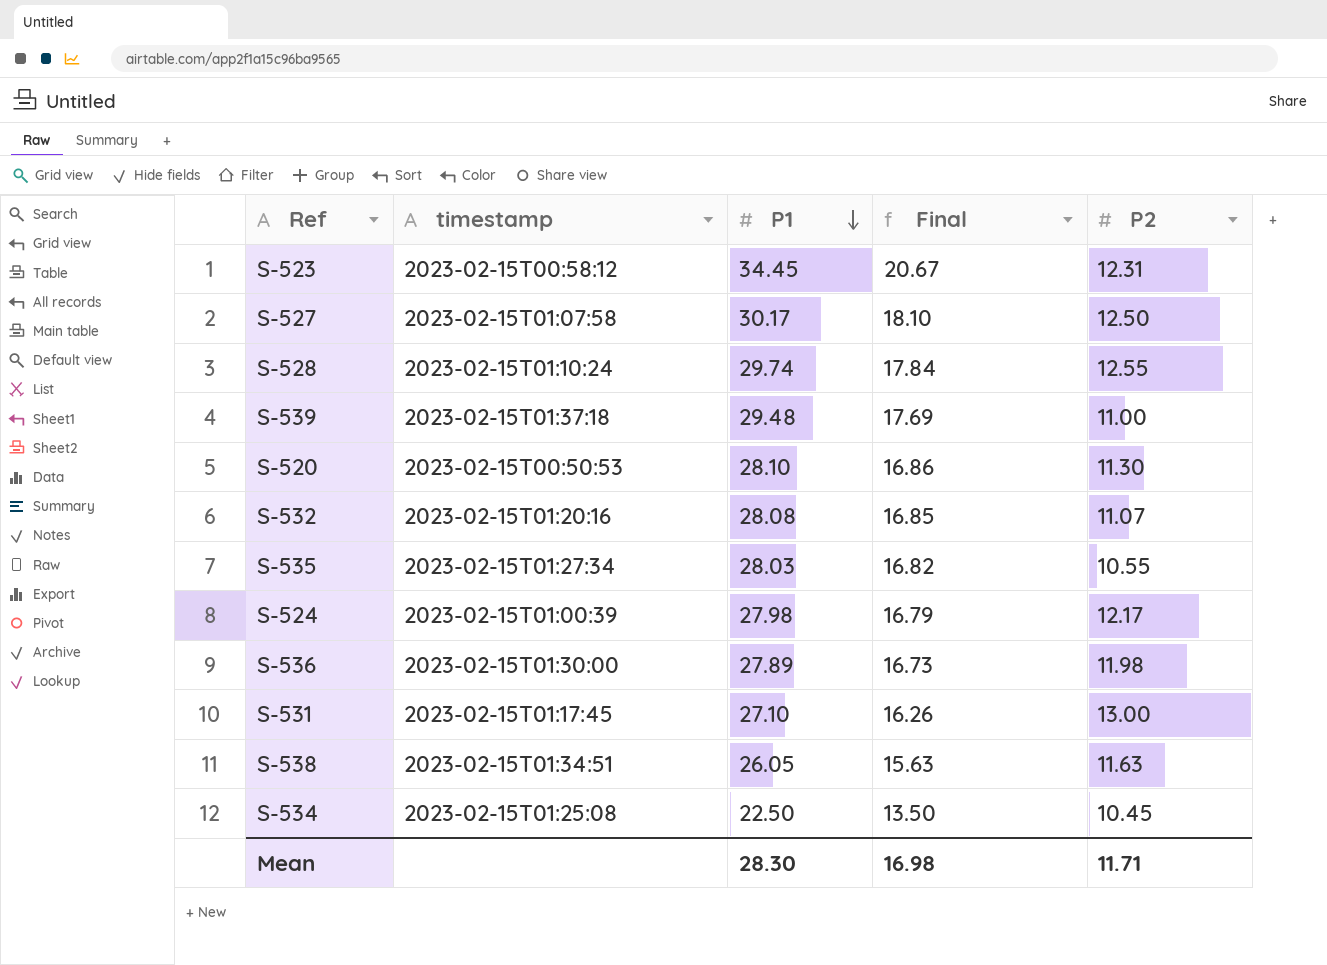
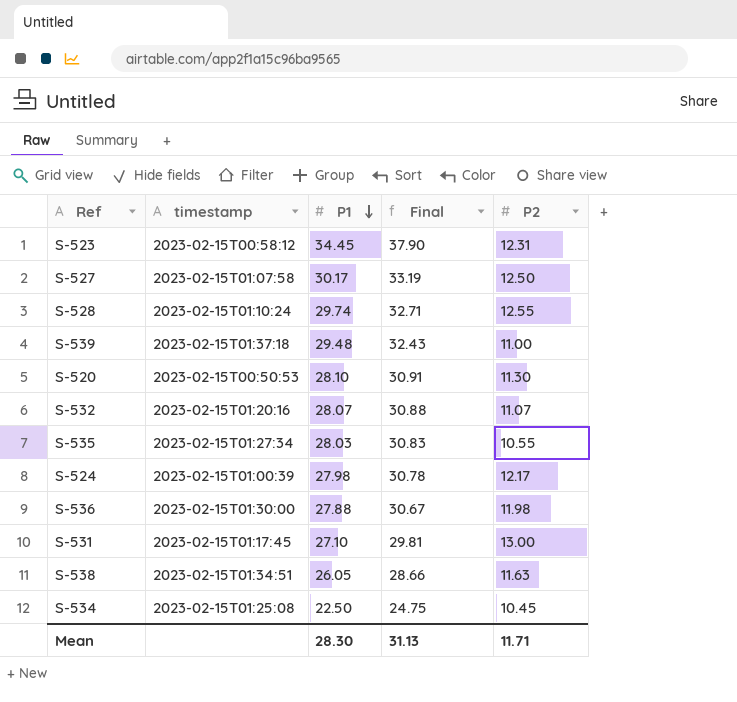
column Final | formula: [P1] * 0.6 -> [P1] * 1.1
S-532 | P1: 28.08 -> 28.07
S-536 | P1: 27.89 -> 27.88
Mean | Final: 16.98 -> 31.13

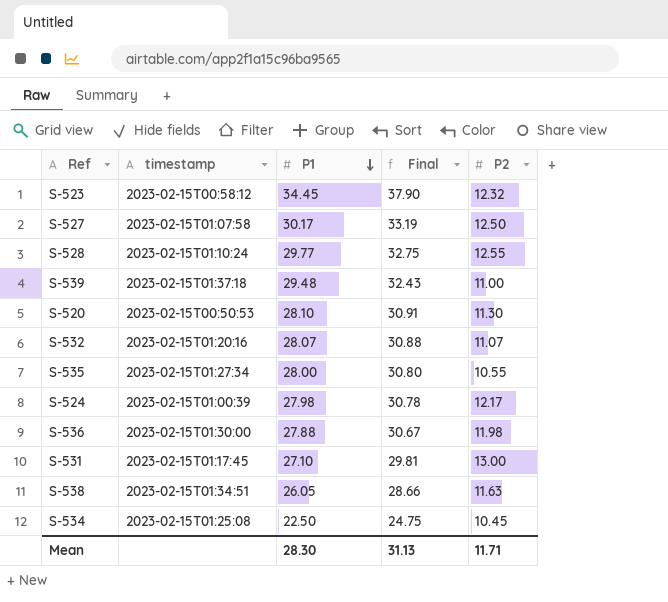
S-523 | P2: 12.31 -> 12.32
S-528 | P1: 29.74 -> 29.77
S-528 | Final: 32.71 -> 32.75
S-535 | P1: 28.03 -> 28.00
S-535 | Final: 30.83 -> 30.80

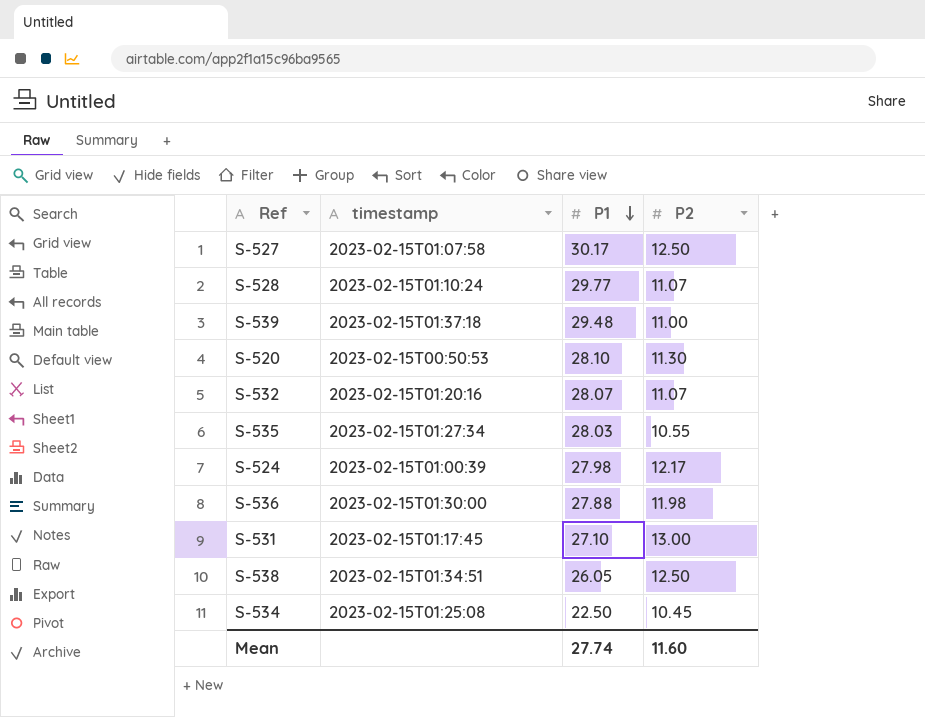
column Final | formula: [P1] * 1.1 -> none
row S-523: 2023-02-15T00:58:12 | 34.45 | 37.90 | 12.32 -> none
S-528 | P2: 12.55 -> 11.07
S-535 | P1: 28.00 -> 28.03
S-538 | P2: 11.63 -> 12.50
Mean | P1: 28.30 -> 27.74
Mean | P2: 11.71 -> 11.60

